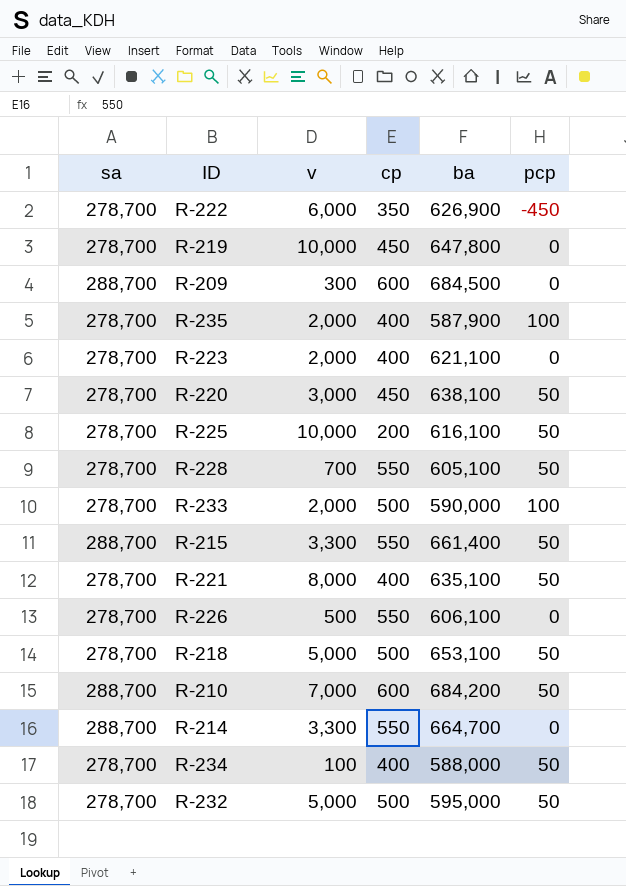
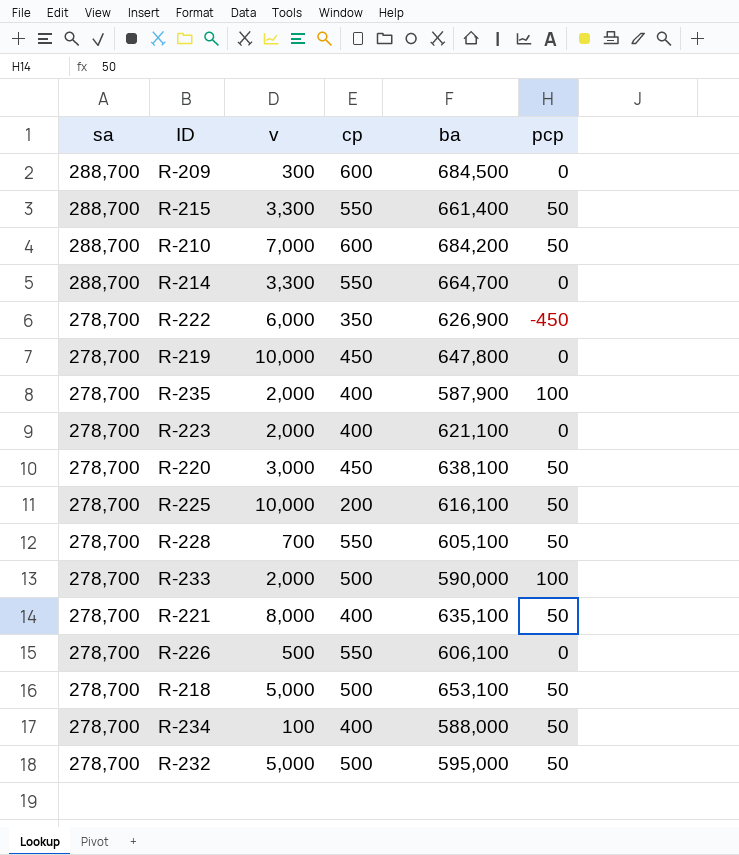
row order: none -> sa descending

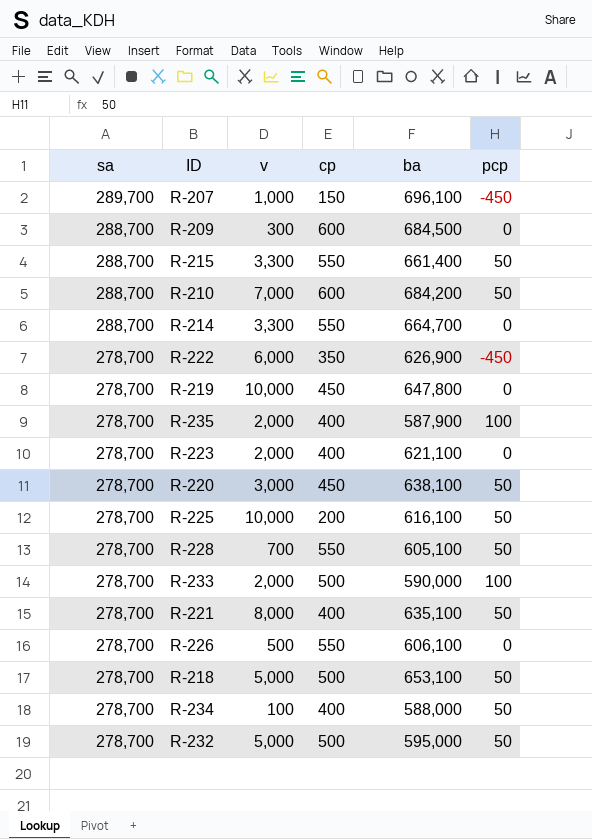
row R-207: none -> 289,700 | 1,000 | 150 | 696,100 | -450

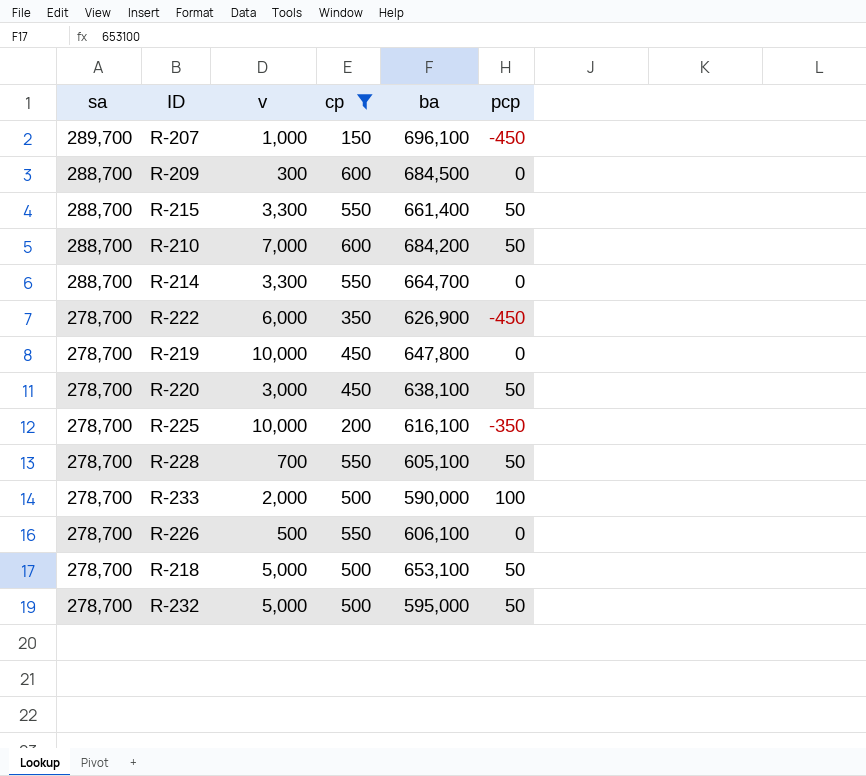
filter: none -> cp != 400
R-225 | pcp: 50 -> -350

